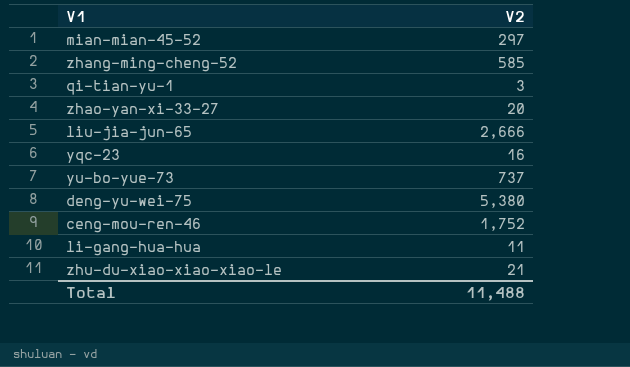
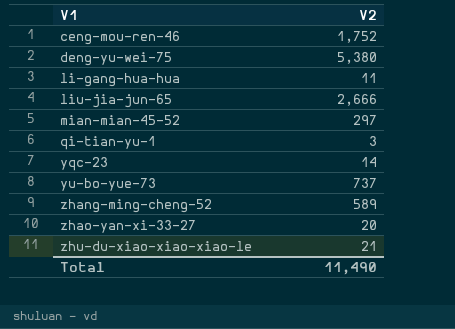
row order: none -> V1 ascending
yqc-23 | V2: 16 -> 14
zhang-ming-cheng-52 | V2: 585 -> 589
Total | V2: 11,488 -> 11,490

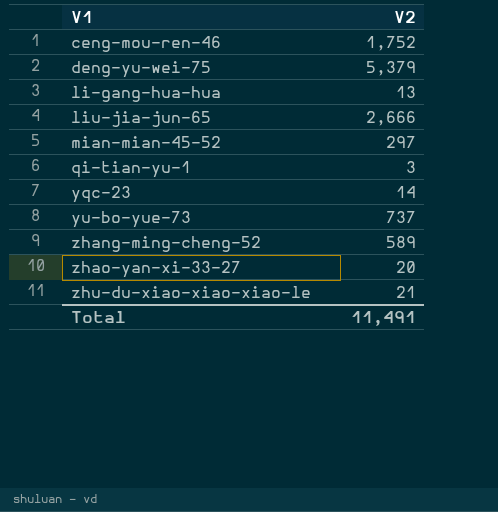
deng-yu-wei-75 | V2: 5,380 -> 5,379
li-gang-hua-hua | V2: 11 -> 13
Total | V2: 11,490 -> 11,491

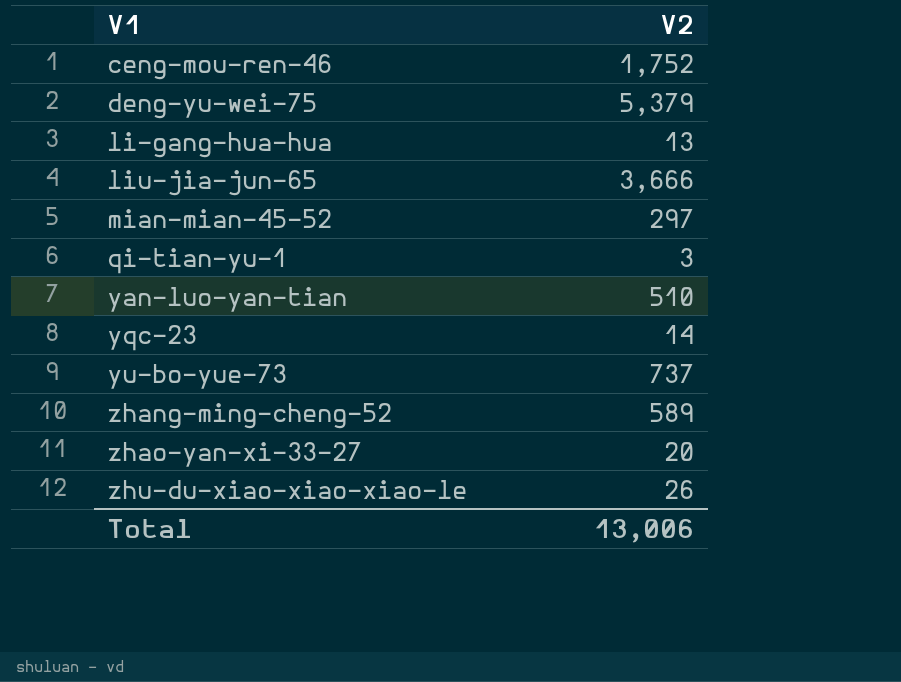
liu-jia-jun-65 | V2: 2,666 -> 3,666
row yan-luo-yan-tian: none -> 510
zhu-du-xiao-xiao-xiao-le | V2: 21 -> 26
Total | V2: 11,491 -> 13,006

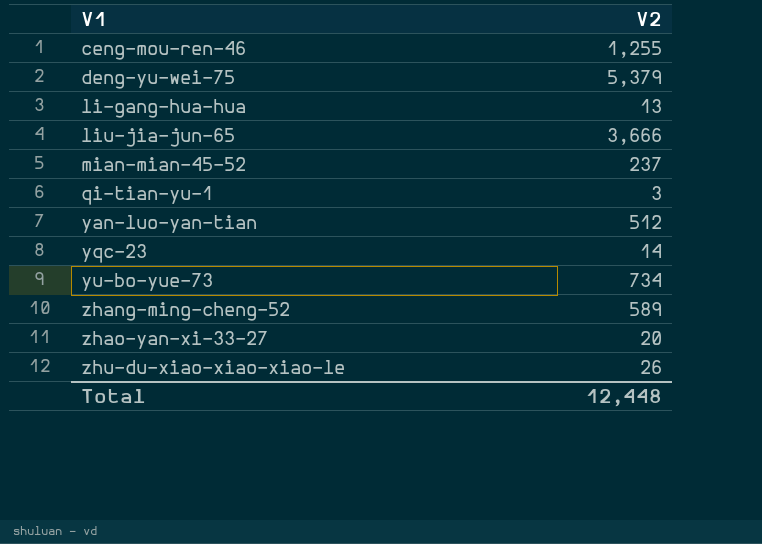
ceng-mou-ren-46 | V2: 1,752 -> 1,255
mian-mian-45-52 | V2: 297 -> 237
yan-luo-yan-tian | V2: 510 -> 512
yu-bo-yue-73 | V2: 737 -> 734
Total | V2: 13,006 -> 12,448

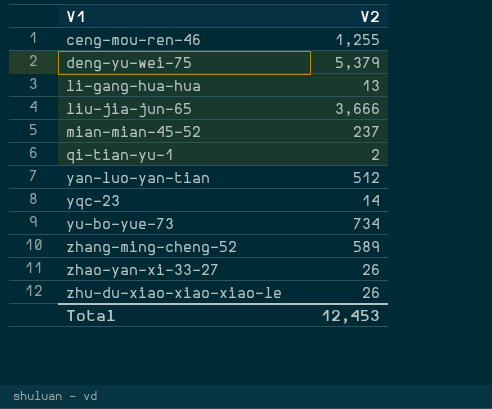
qi-tian-yu-1 | V2: 3 -> 2
zhao-yan-xi-33-27 | V2: 20 -> 26
Total | V2: 12,448 -> 12,453

